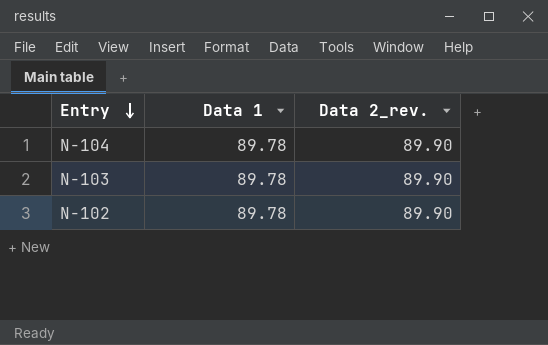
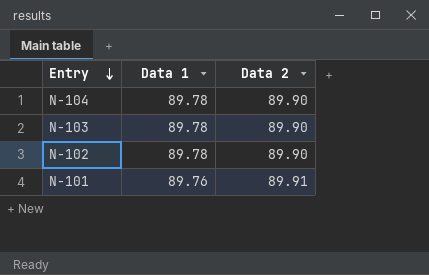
column name: Data 2_rev. -> Data 2
row N-101: none -> 89.76 | 89.91

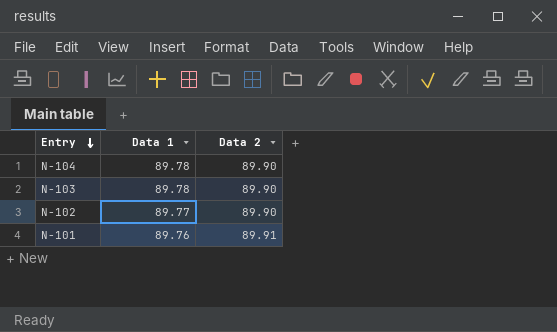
N-102 | Data 1: 89.78 -> 89.77

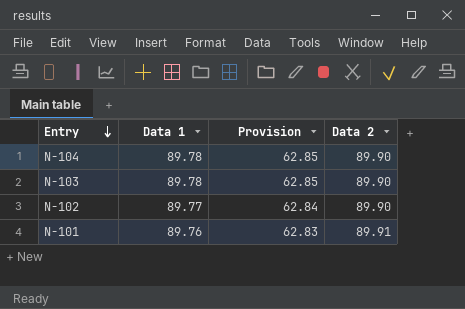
column Provision | formula: none -> [Data 1] * 0.7

